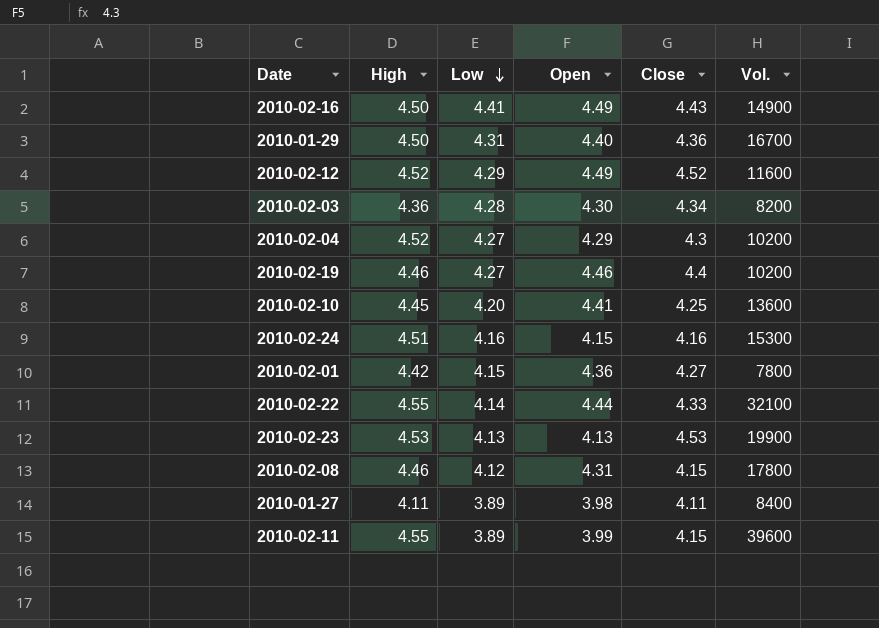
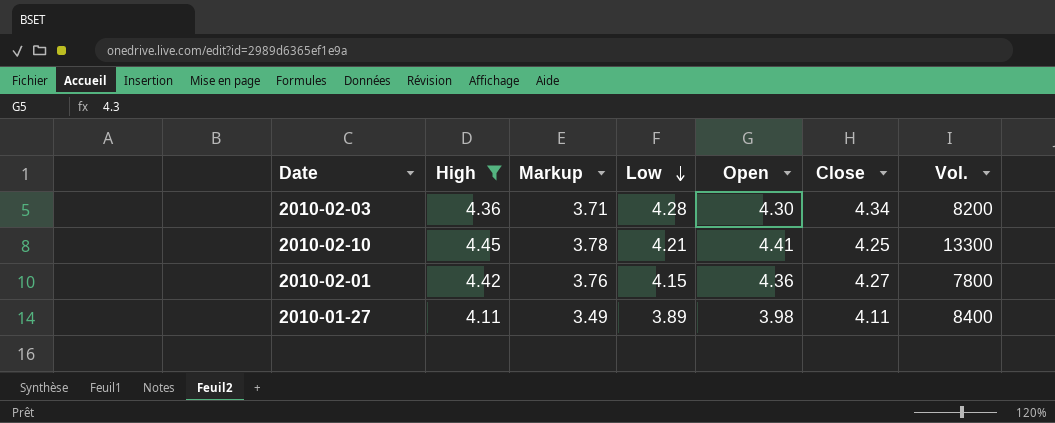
filter: none -> High <= 4.45
column Markup | formula: none -> [High] * 0.85
2010-02-10 | Low: 4.20 -> 4.21
2010-02-10 | Vol.: 13600 -> 13300

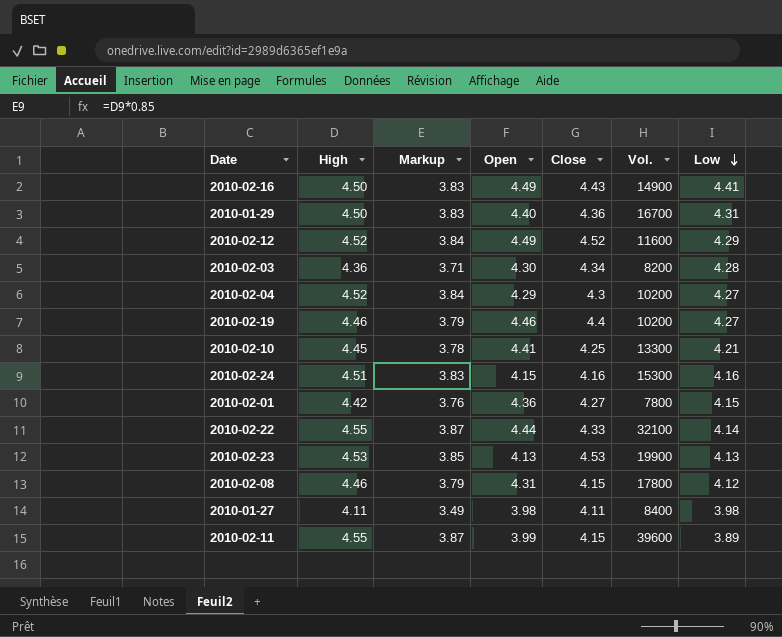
filter: High <= 4.45 -> none
column Low | position: 4 -> 7
2010-01-27 | Low: 3.89 -> 3.98

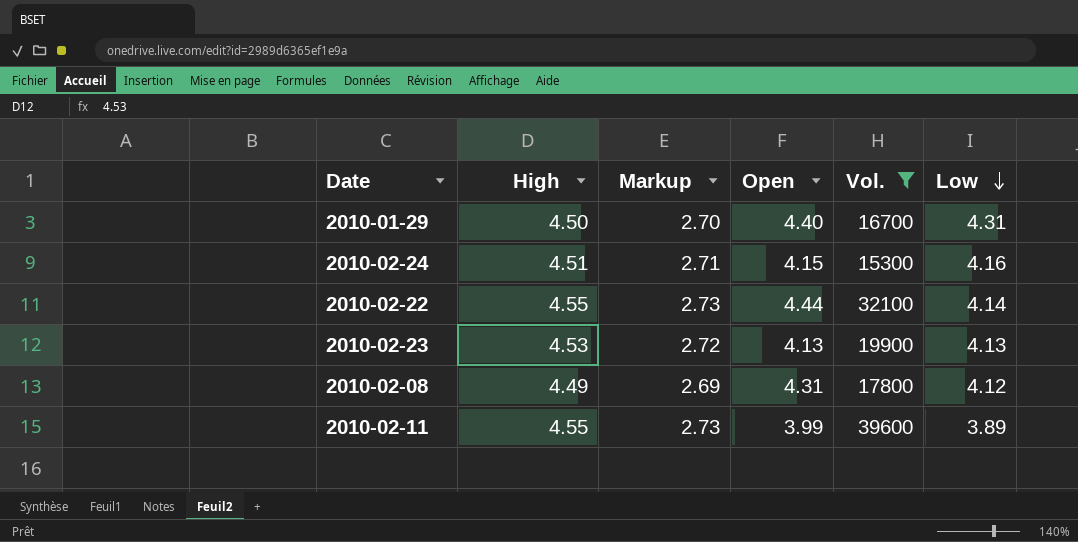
filter: none -> Vol. >= 15300
column Close | position: 5 -> none
column Markup | formula: [High] * 0.85 -> [High] * 0.6
2010-02-08 | High: 4.46 -> 4.49

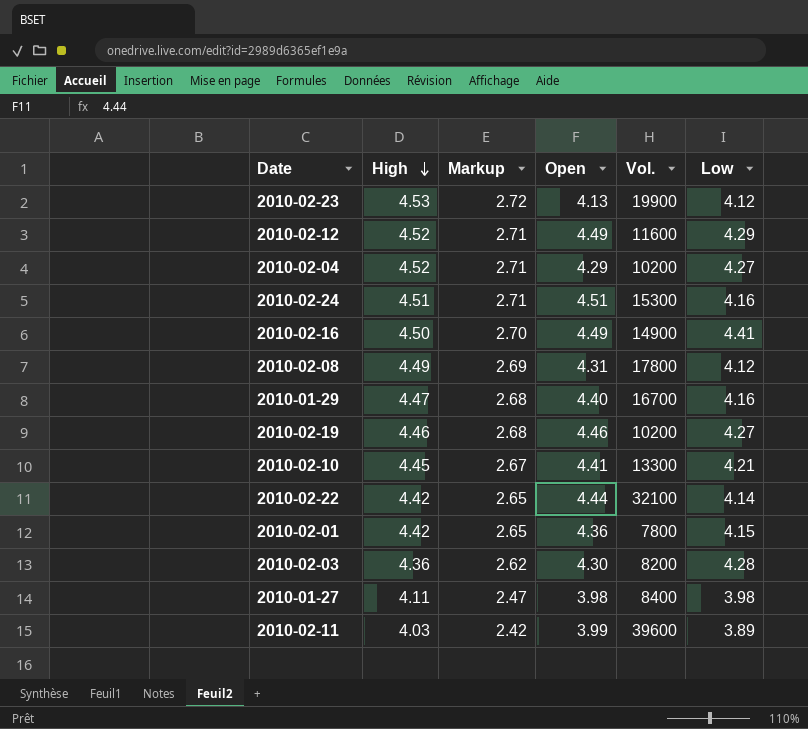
filter: Vol. >= 15300 -> none
row order: Low descending -> High descending
2010-02-23 | Low: 4.13 -> 4.12
2010-02-24 | Open: 4.15 -> 4.51
2010-01-29 | High: 4.50 -> 4.47
2010-01-29 | Markup: 2.70 -> 2.68
2010-01-29 | Low: 4.31 -> 4.16
2010-02-22 | High: 4.55 -> 4.42
2010-02-22 | Markup: 2.73 -> 2.65
2010-02-11 | High: 4.55 -> 4.03
2010-02-11 | Markup: 2.73 -> 2.42

